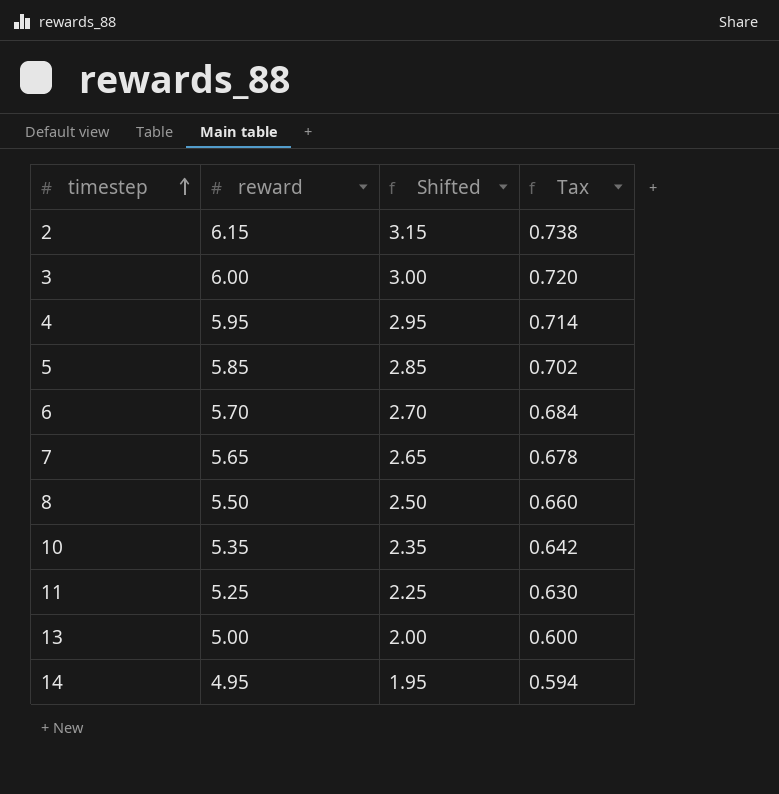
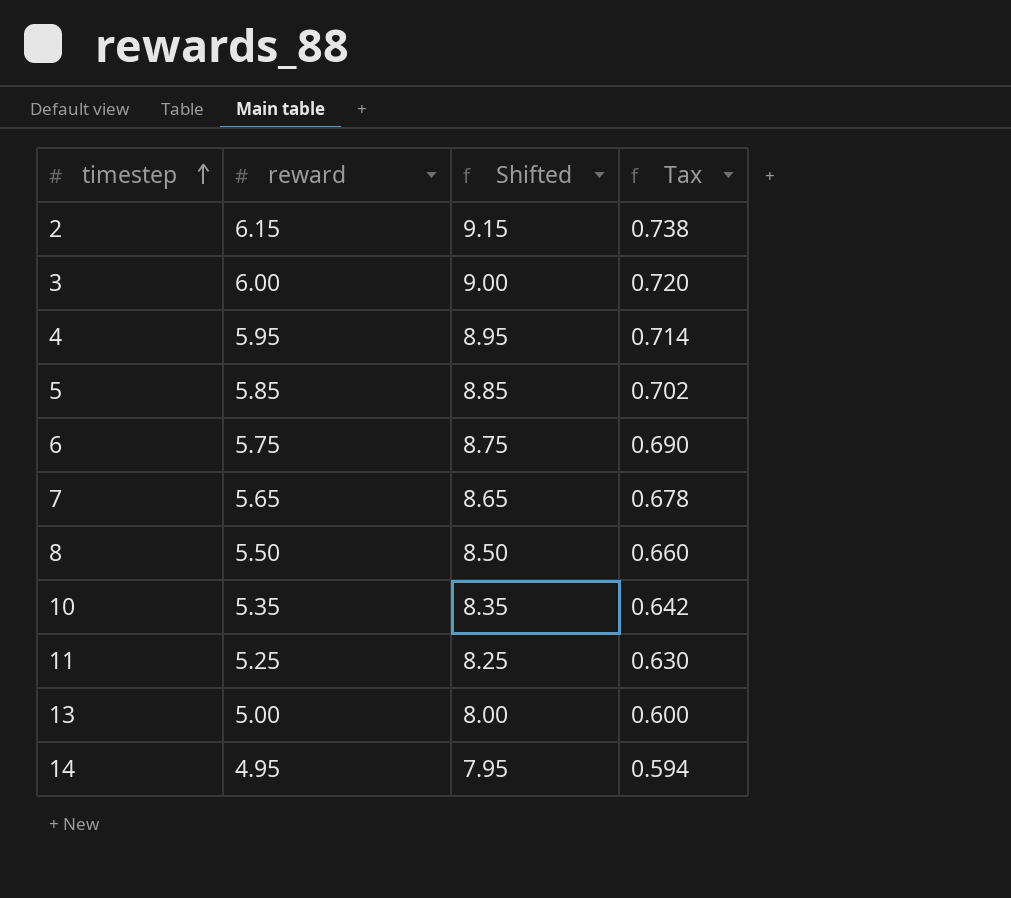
column Shifted | formula: [reward] - 3 -> [reward] + 3
6 | reward: 5.70 -> 5.75
6 | Tax: 0.684 -> 0.690

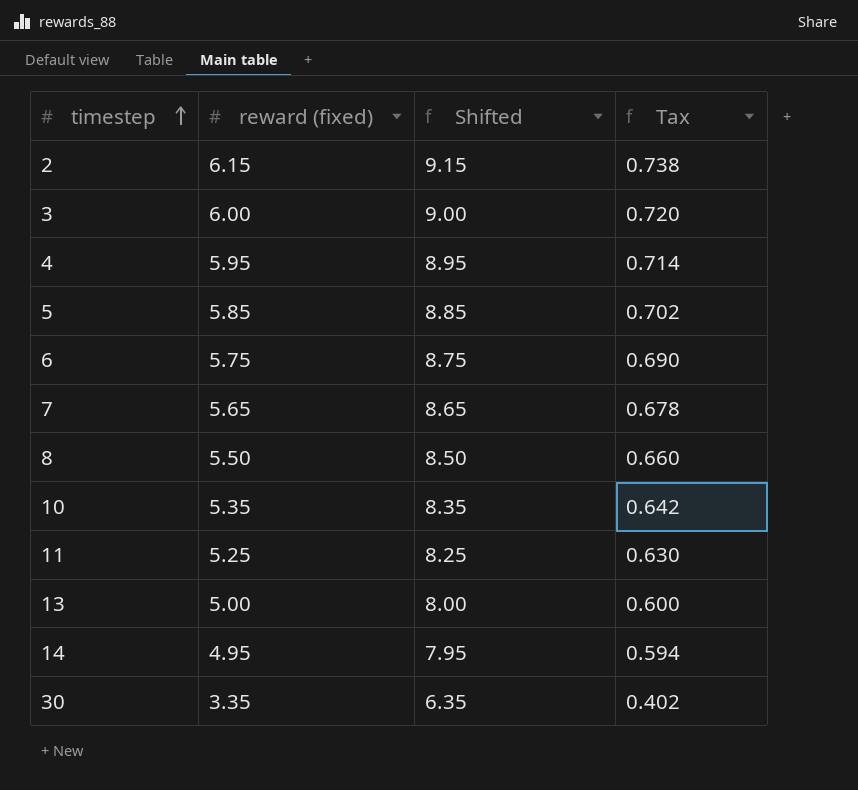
column name: reward -> reward (fixed)
row 30: none -> 3.35 | 6.35 | 0.402

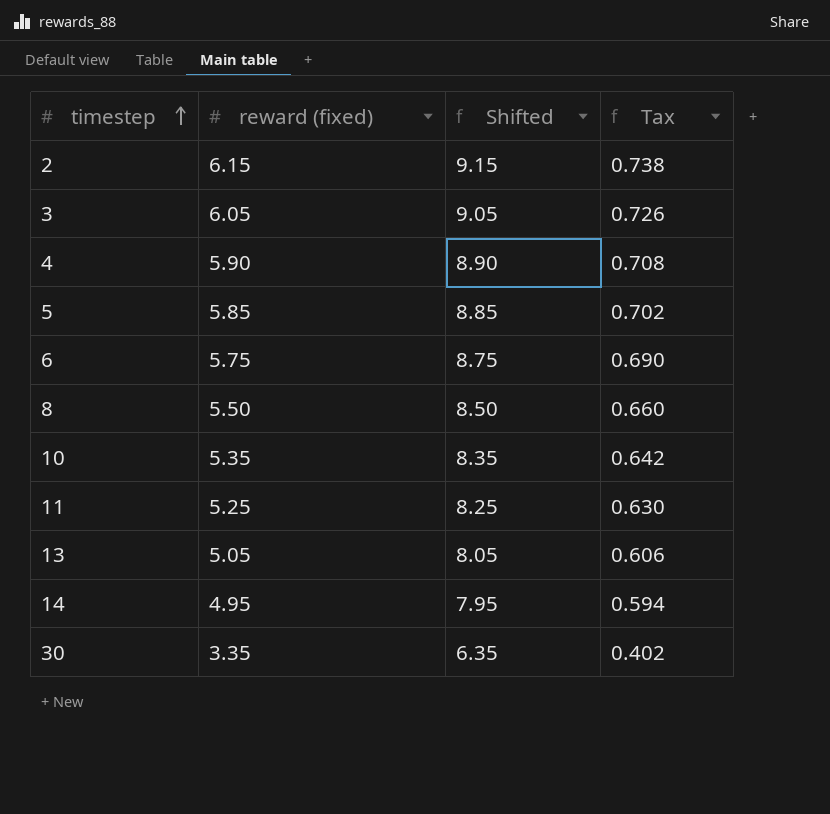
row 7: 5.65 | 8.65 | 0.678 -> none
3 | reward (fixed): 6.00 -> 6.05
3 | Shifted: 9.00 -> 9.05
3 | Tax: 0.720 -> 0.726
4 | reward (fixed): 5.95 -> 5.90
4 | Shifted: 8.95 -> 8.90
4 | Tax: 0.714 -> 0.708
13 | reward (fixed): 5.00 -> 5.05
13 | Shifted: 8.00 -> 8.05
13 | Tax: 0.600 -> 0.606

